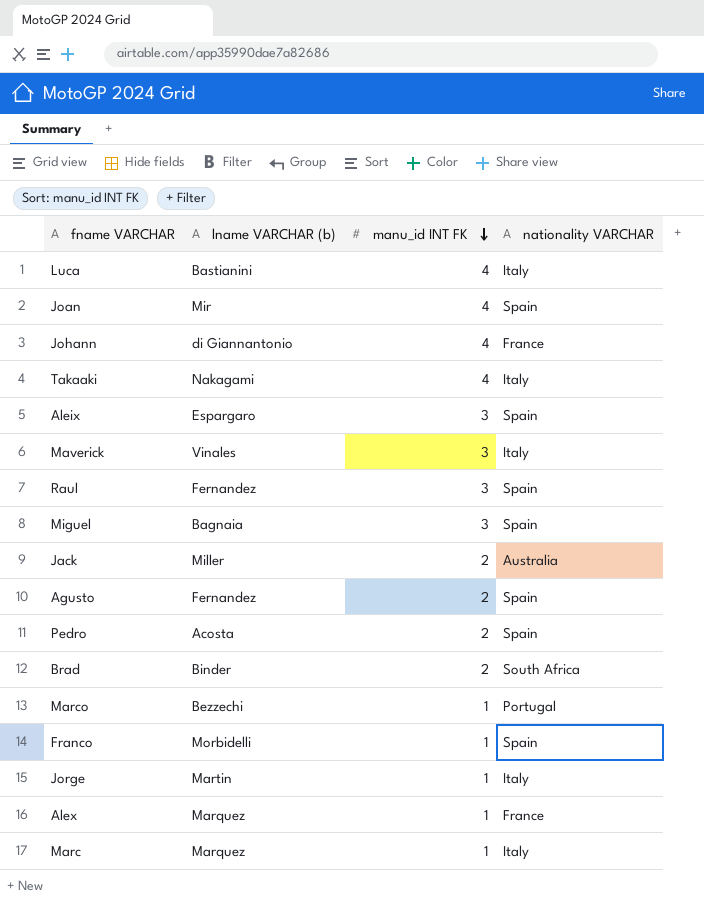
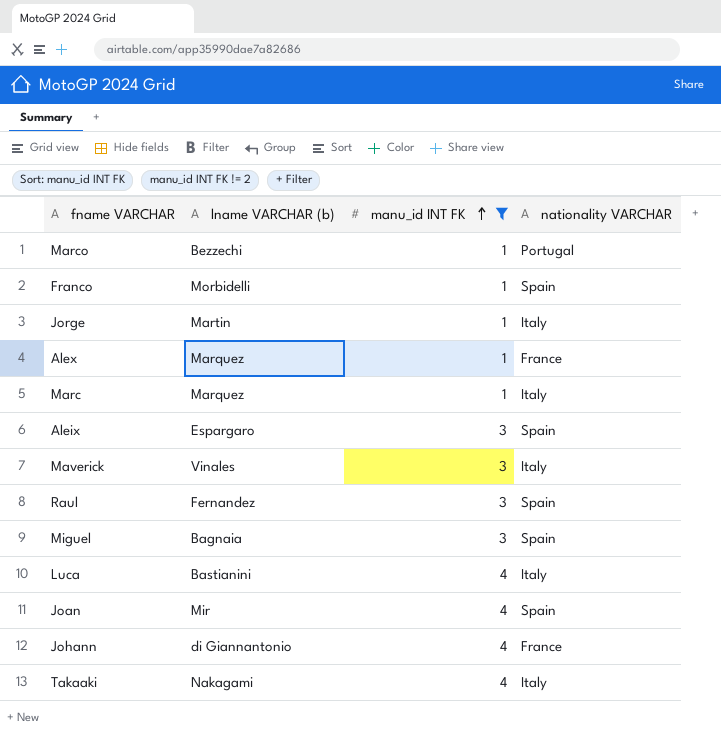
filter: none -> manu_id INT FK != 2
row order: manu_id INT FK descending -> manu_id INT FK ascending

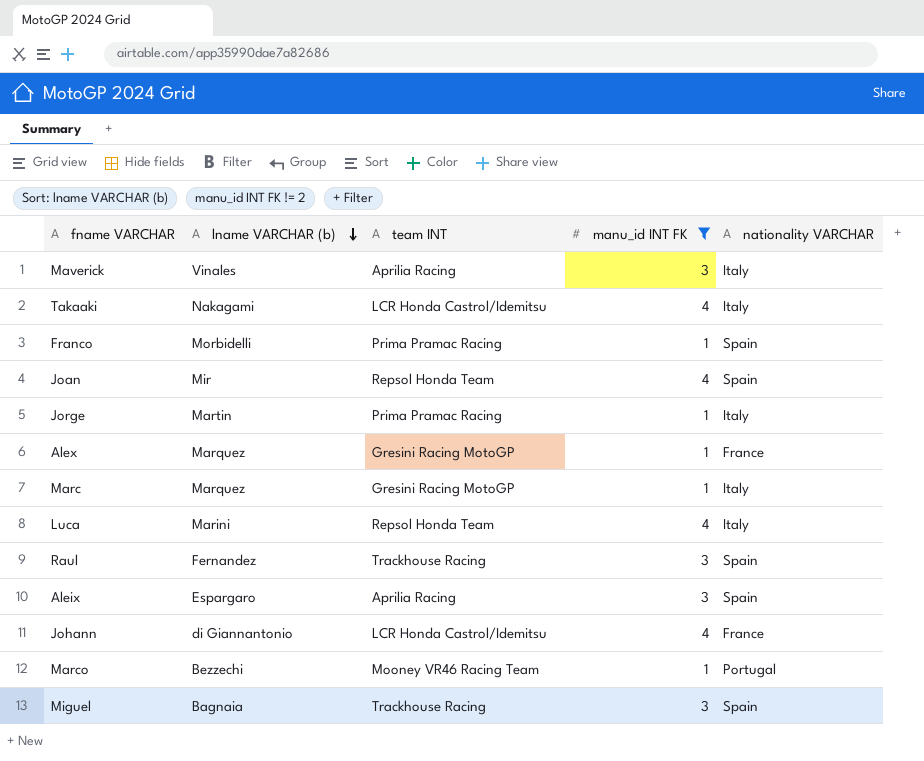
row order: manu_id INT FK ascending -> lname VARCHAR (b) descending
column team INT | position: none -> 3
Luca | lname VARCHAR (b): Bastianini -> Marini

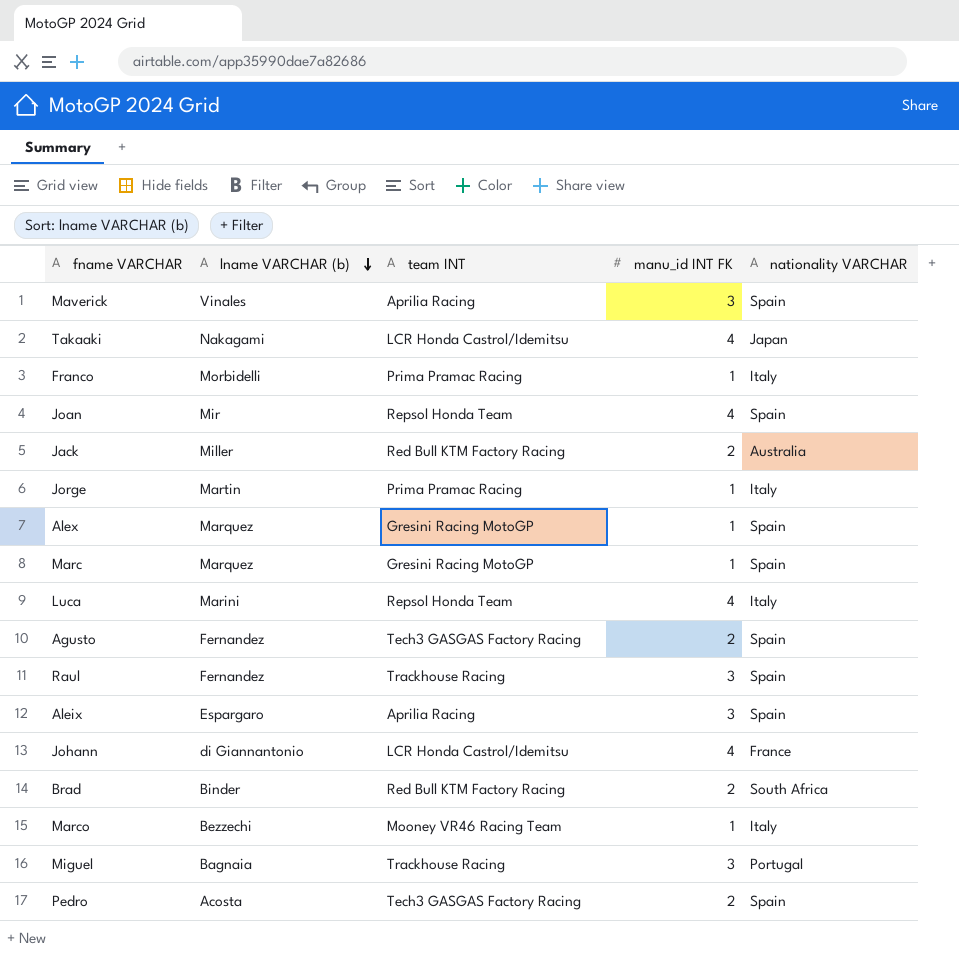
filter: manu_id INT FK != 2 -> none
Maverick | nationality VARCHAR: Italy -> Spain
Takaaki | nationality VARCHAR: Italy -> Japan
Franco | nationality VARCHAR: Spain -> Italy
Alex | nationality VARCHAR: France -> Spain
Marc | nationality VARCHAR: Italy -> Spain
Marco | nationality VARCHAR: Portugal -> Italy
Miguel | nationality VARCHAR: Spain -> Portugal

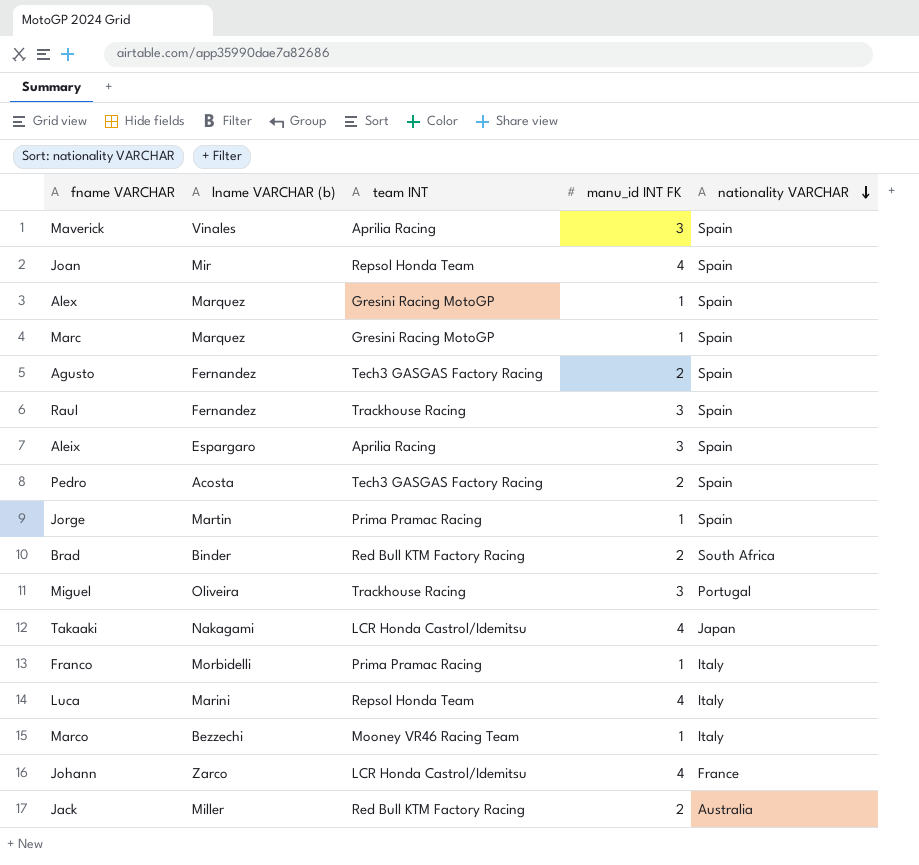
row order: lname VARCHAR (b) descending -> nationality VARCHAR descending
Jorge | nationality VARCHAR: Italy -> Spain
Miguel | lname VARCHAR (b): Bagnaia -> Oliveira
Johann | lname VARCHAR (b): di Giannantonio -> Zarco

